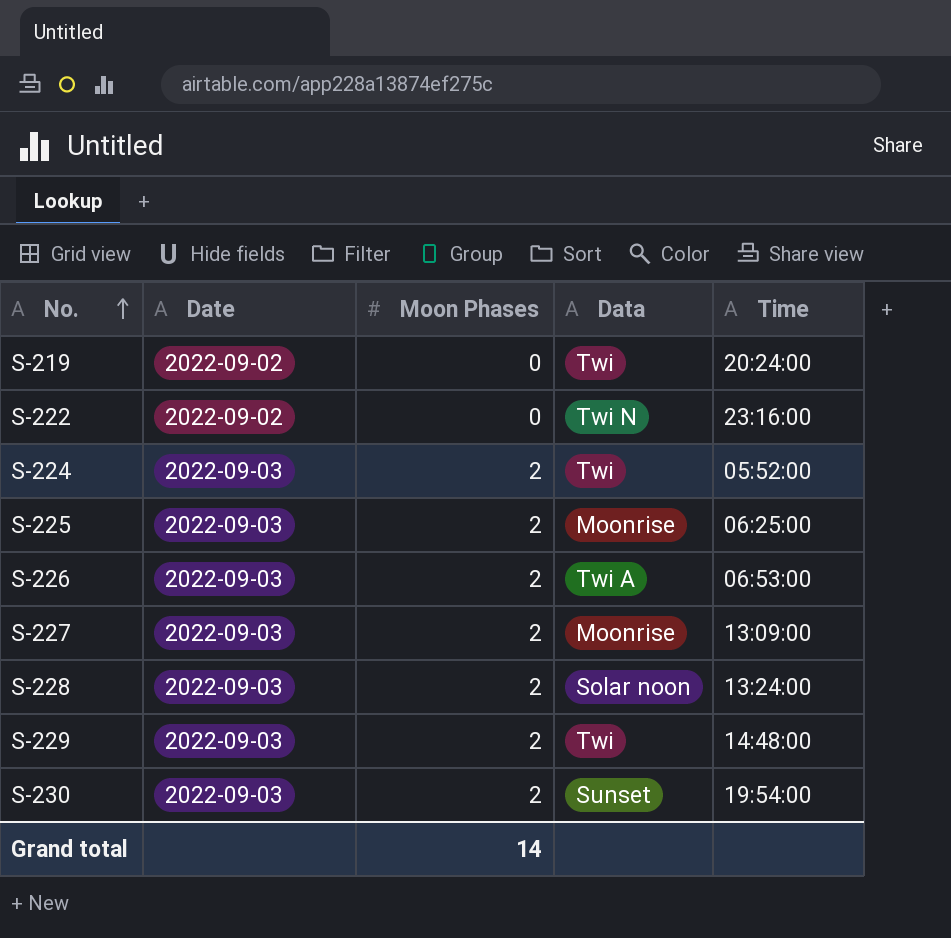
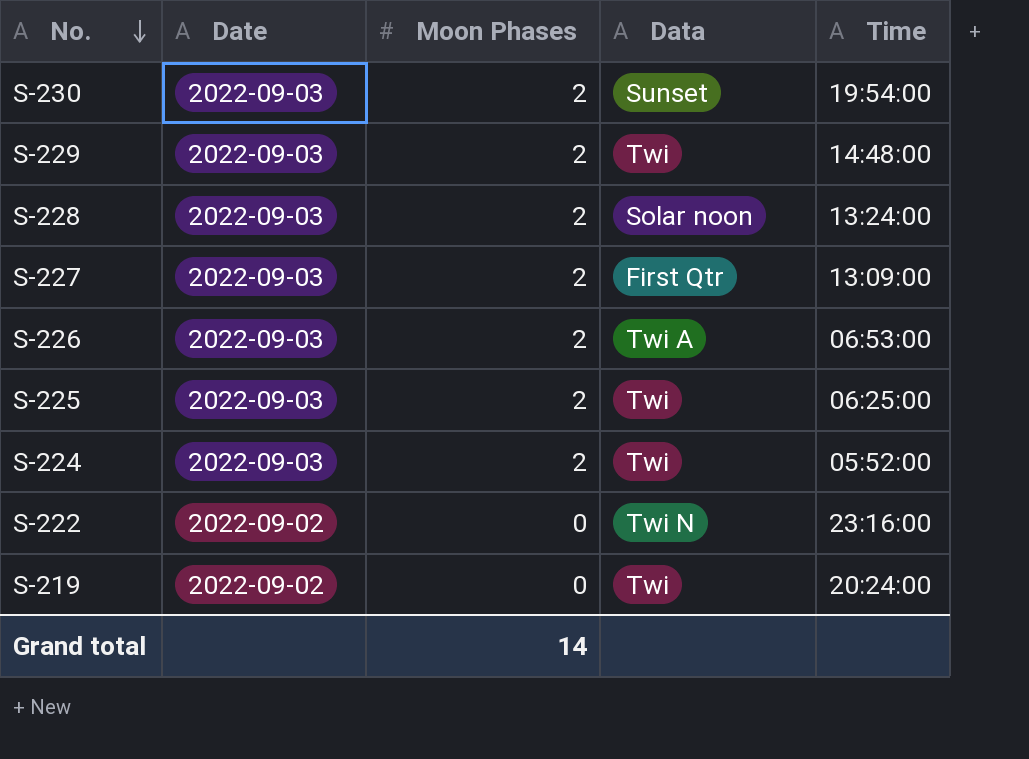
row order: No. ascending -> No. descending
S-227 | Data: Moonrise -> First Qtr
S-225 | Data: Moonrise -> Twi

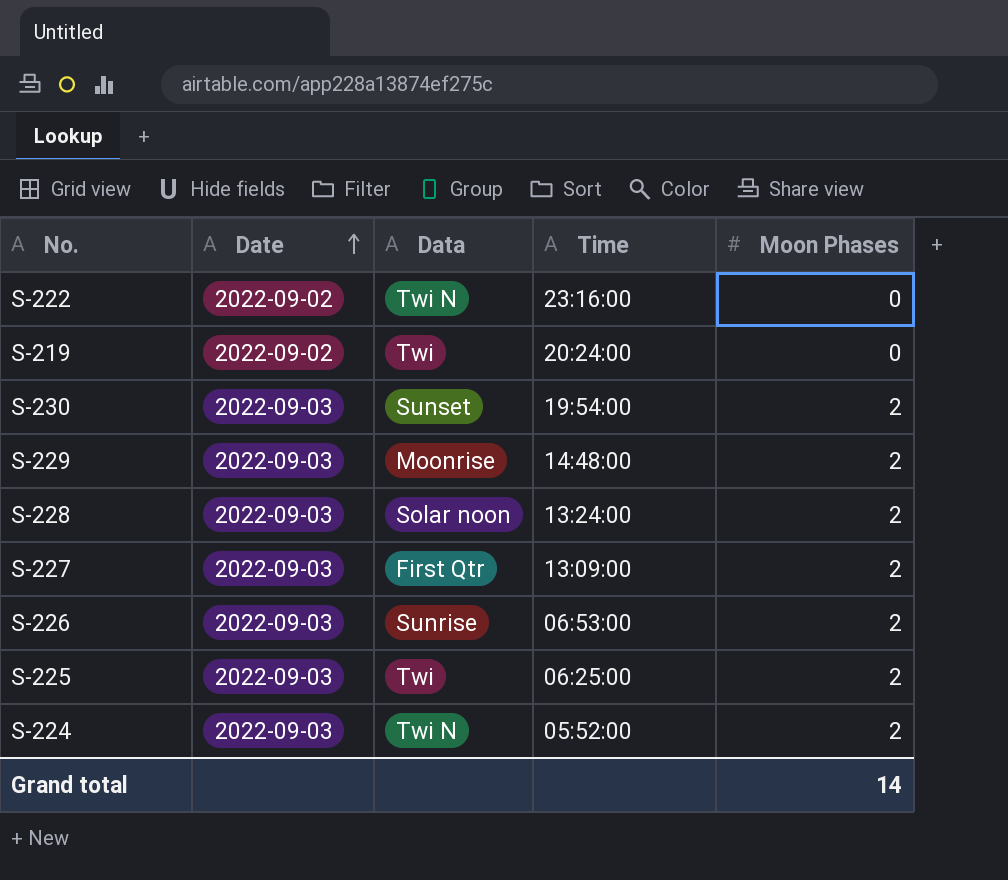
row order: No. descending -> Date ascending
column Moon Phases | position: 3 -> 5
S-229 | Data: Twi -> Moonrise
S-226 | Data: Twi A -> Sunrise
S-224 | Data: Twi -> Twi N

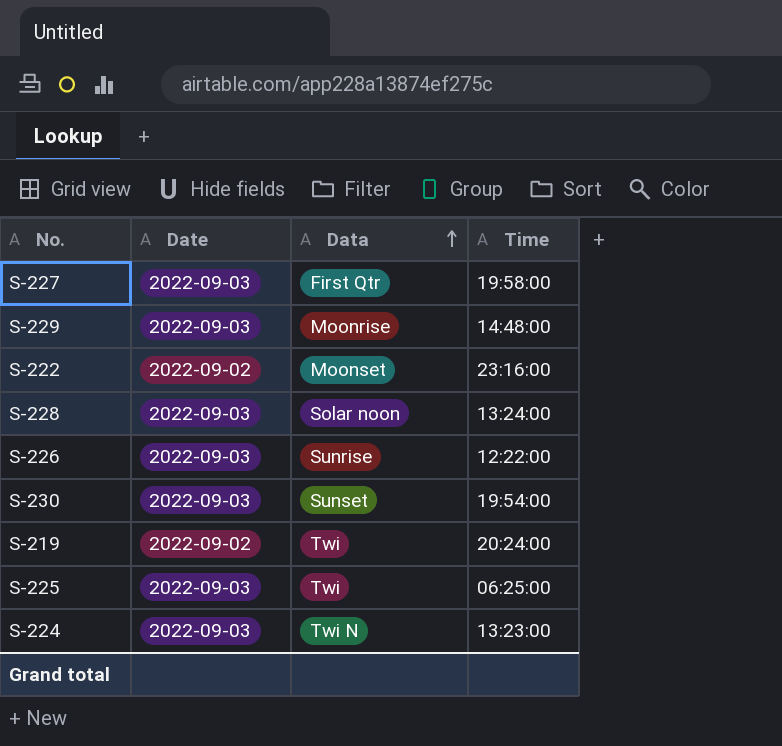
row order: Date ascending -> Data ascending
column Moon Phases | position: 5 -> none
S-227 | Time: 13:09:00 -> 19:58:00
S-222 | Data: Twi N -> Moonset
S-226 | Time: 06:53:00 -> 12:22:00
S-224 | Time: 05:52:00 -> 13:23:00

